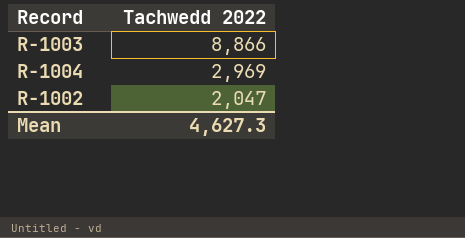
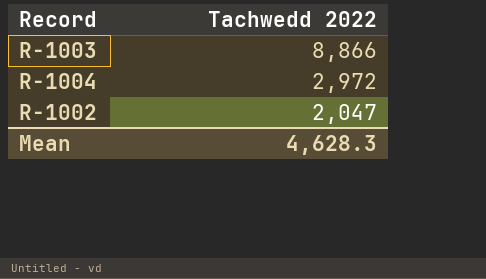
R-1004 | Tachwedd 2022: 2,969 -> 2,972
Mean | Tachwedd 2022: 4,627.3 -> 4,628.3

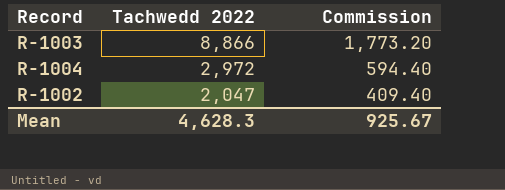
column Commission | formula: none -> [Tachwedd 2022] * 0.2

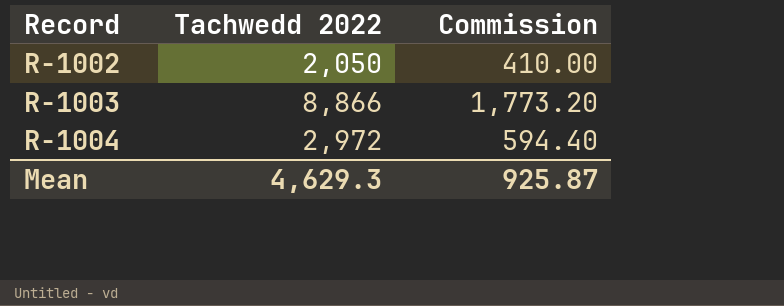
row order: Tachwedd 2022 descending -> Record ascending
R-1002 | Tachwedd 2022: 2,047 -> 2,050
R-1002 | Commission: 409.40 -> 410.00
Mean | Tachwedd 2022: 4,628.3 -> 4,629.3
Mean | Commission: 925.67 -> 925.87

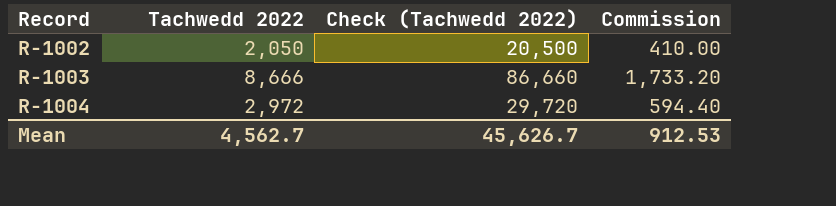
column Check (Tachwedd 2022) | formula: none -> [Tachwedd 2022] * 10
R-1003 | Tachwedd 2022: 8,866 -> 8,666
R-1003 | Commission: 1,773.20 -> 1,733.20
Mean | Tachwedd 2022: 4,629.3 -> 4,562.7
Mean | Commission: 925.87 -> 912.53

